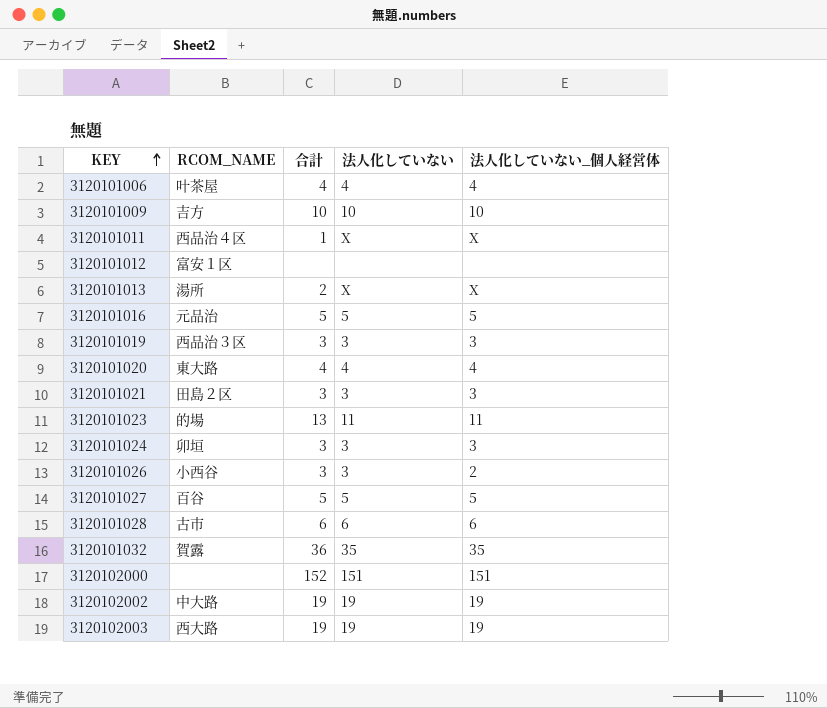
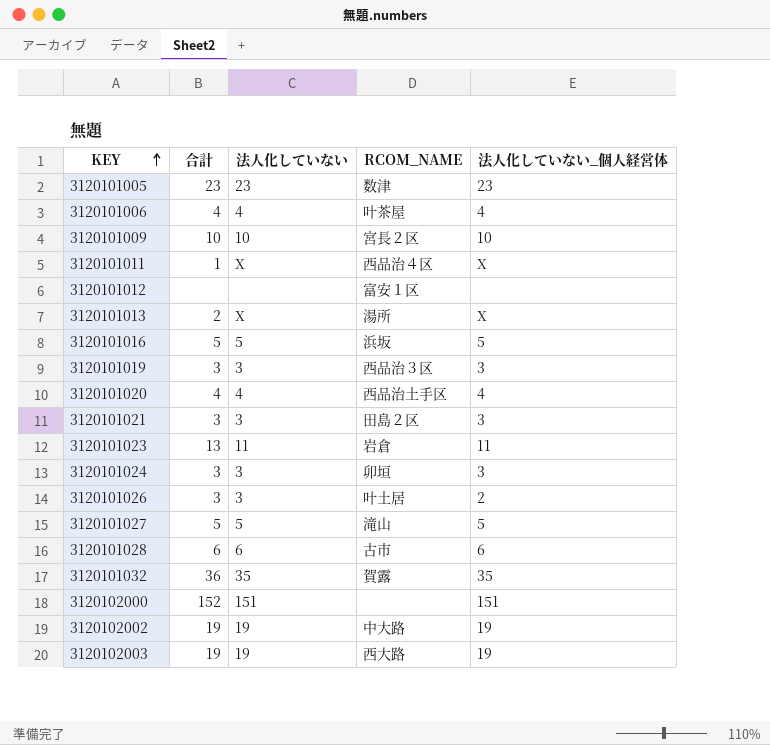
column RCOM_NAME | position: 2 -> 4
row 3120101005: none -> 23 | 23 | 数津 | 23
3120101009 | RCOM_NAME: 吉方 -> 宮長２区
3120101016 | RCOM_NAME: 元品治 -> 浜坂
3120101020 | RCOM_NAME: 東大路 -> 西品治土手区
3120101023 | RCOM_NAME: 的場 -> 岩倉
3120101026 | RCOM_NAME: 小西谷 -> 叶土居
3120101027 | RCOM_NAME: 百谷 -> 滝山

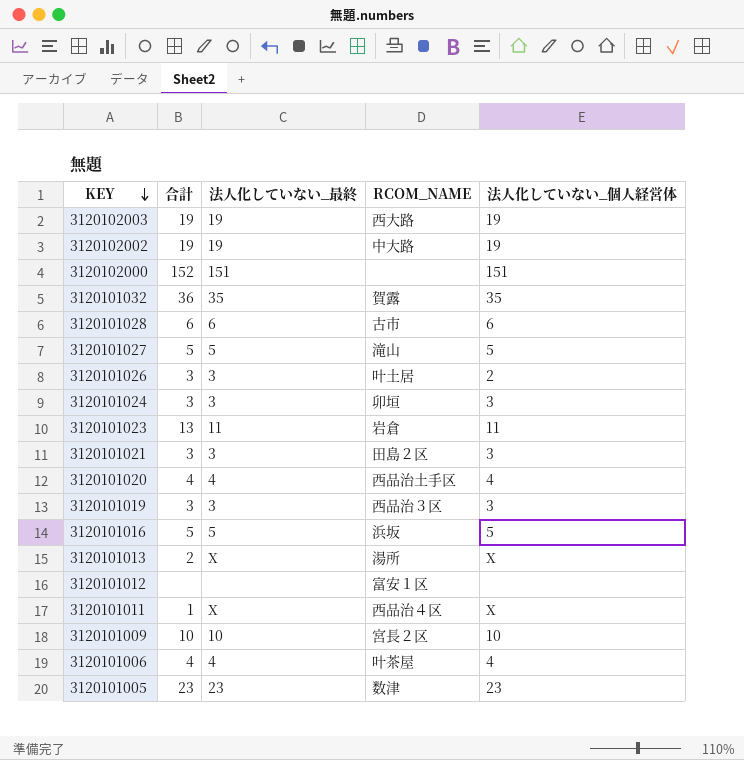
row order: KEY ascending -> KEY descending
column name: 法人化していない -> 法人化していない_最終

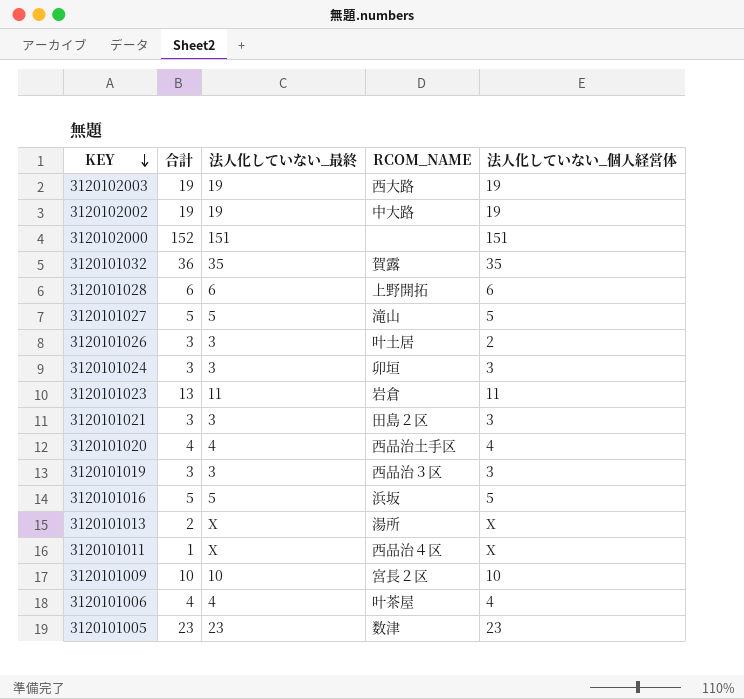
row 3120101012: none | none | 富安１区 | none -> none
3120101028 | RCOM_NAME: 古市 -> 上野開拓

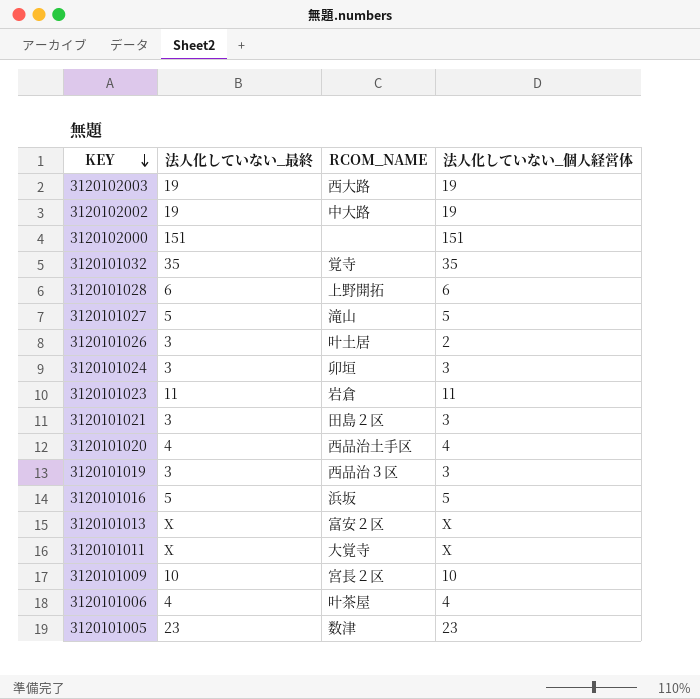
column 合計 | position: 2 -> none
3120101032 | RCOM_NAME: 賀露 -> 覚寺
3120101013 | RCOM_NAME: 湯所 -> 富安２区
3120101011 | RCOM_NAME: 西品治４区 -> 大覚寺

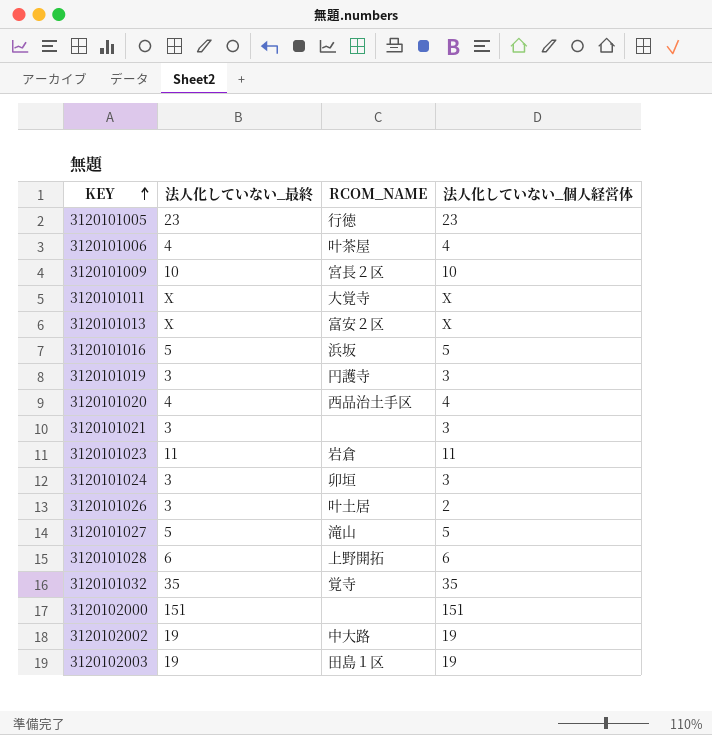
row order: KEY descending -> KEY ascending
3120101005 | RCOM_NAME: 数津 -> 行徳
3120101019 | RCOM_NAME: 西品治３区 -> 円護寺
3120101021 | RCOM_NAME: 田島２区 -> none
3120102003 | RCOM_NAME: 西大路 -> 田島１区

